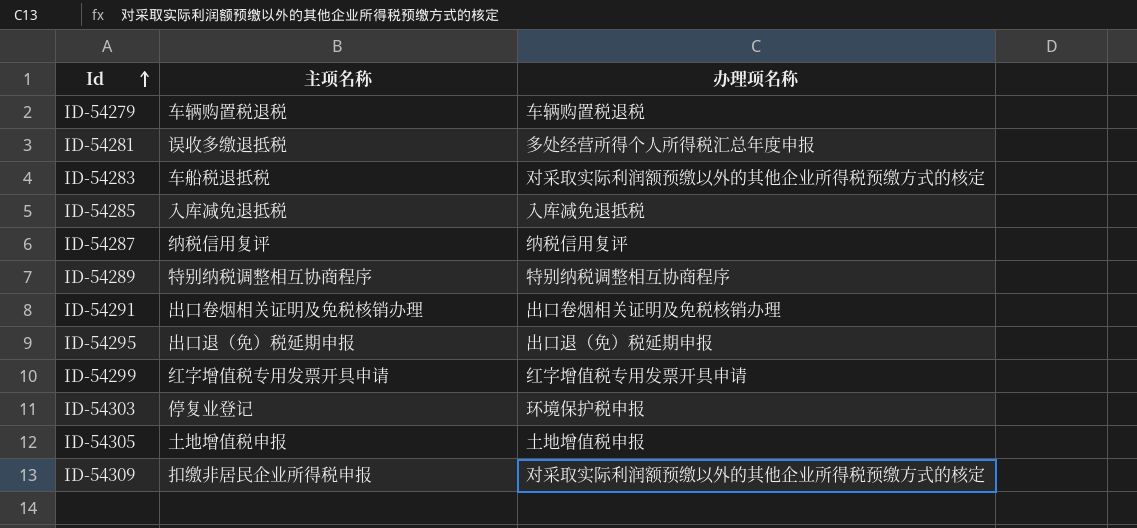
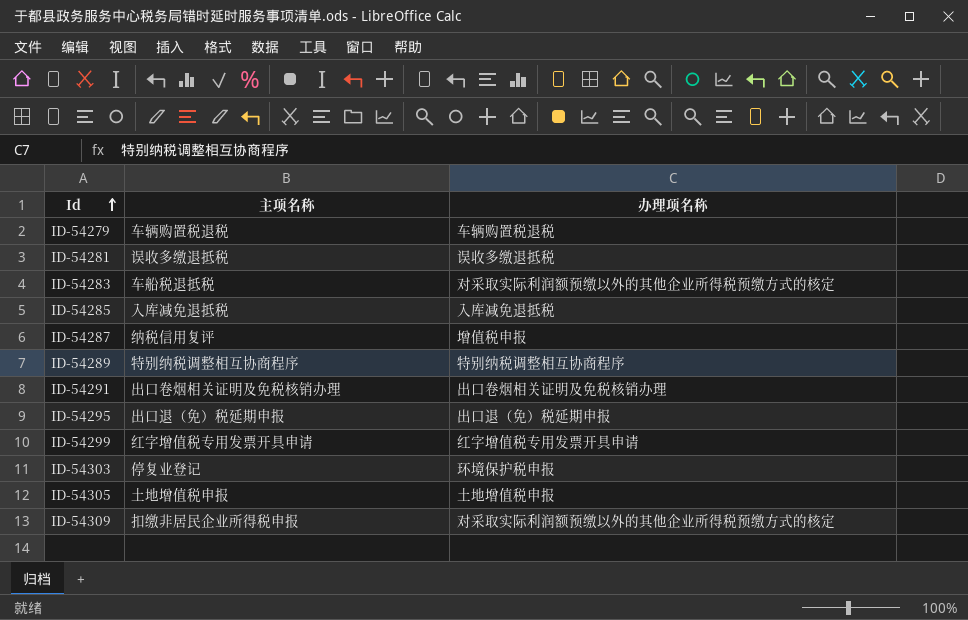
ID-54281 | 办理项名称: 多处经营所得个人所得税汇总年度申报 -> 误收多缴退抵税
ID-54287 | 办理项名称: 纳税信用复评 -> 增值税申报

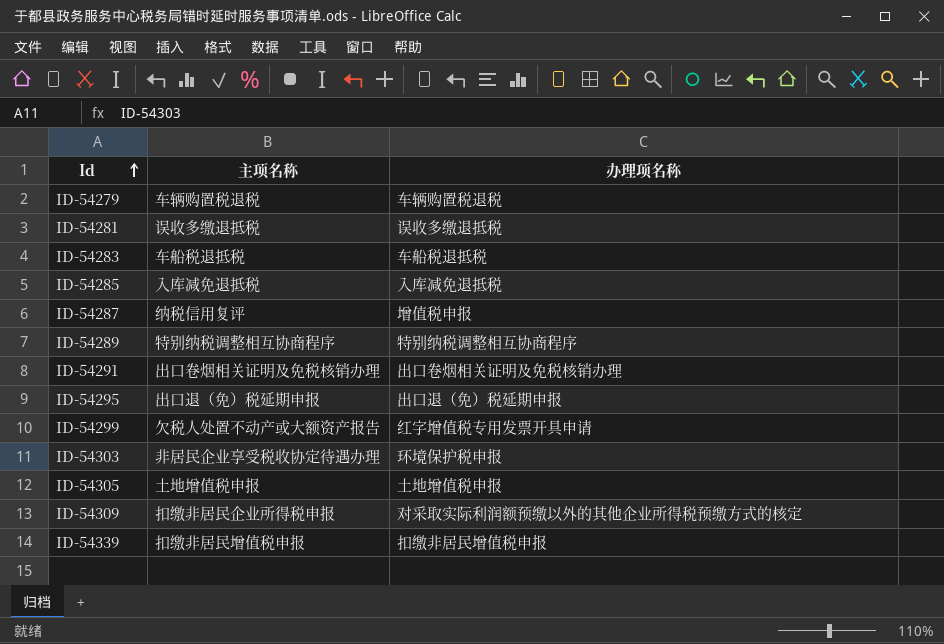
ID-54283 | 办理项名称: 对采取实际利润额预缴以外的其他企业所得税预缴方式的核定 -> 车船税退抵税
ID-54299 | 主项名称: 红字增值税专用发票开具申请 -> 欠税人处置不动产或大额资产报告
ID-54303 | 主项名称: 停复业登记 -> 非居民企业享受税收协定待遇办理
row ID-54339: none -> 扣缴非居民增值税申报 | 扣缴非居民增值税申报

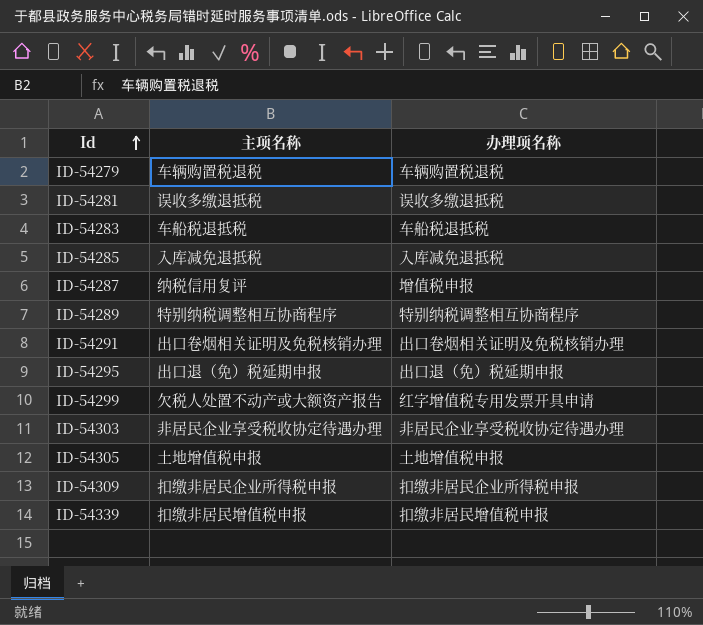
ID-54303 | 办理项名称: 环境保护税申报 -> 非居民企业享受税收协定待遇办理
ID-54309 | 办理项名称: 对采取实际利润额预缴以外的其他企业所得税预缴方式的核定 -> 扣缴非居民企业所得税申报

